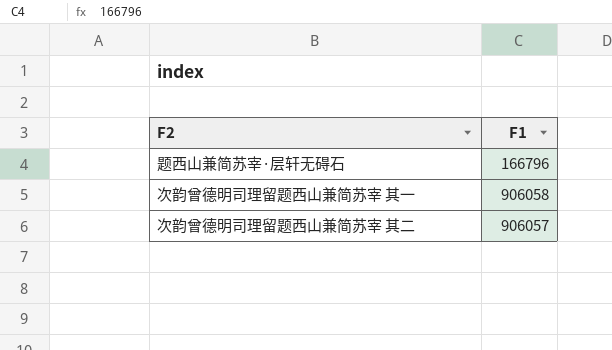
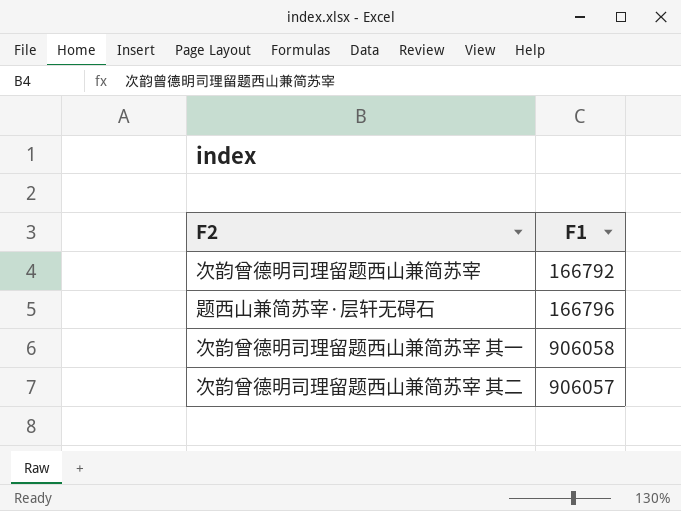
row 次韵曾德明司理留题西山兼简苏宰: none -> 166792

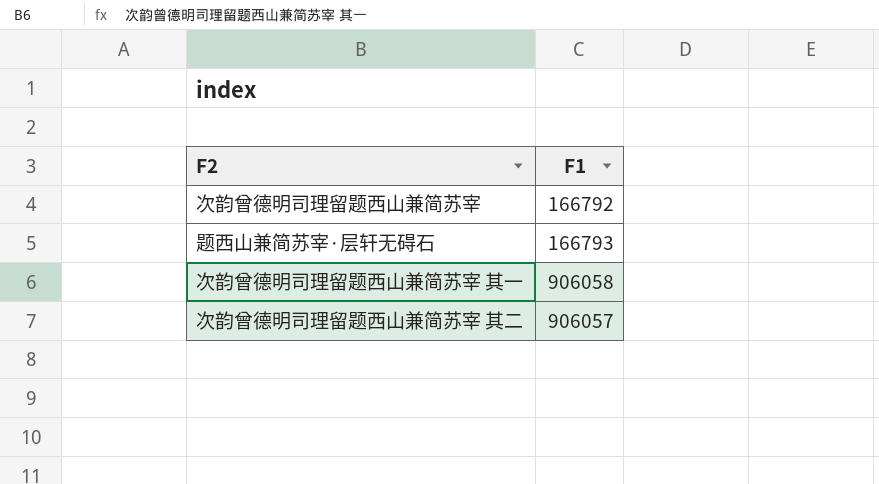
题西山兼简苏宰·层轩无碍石 | F1: 166796 -> 166793

